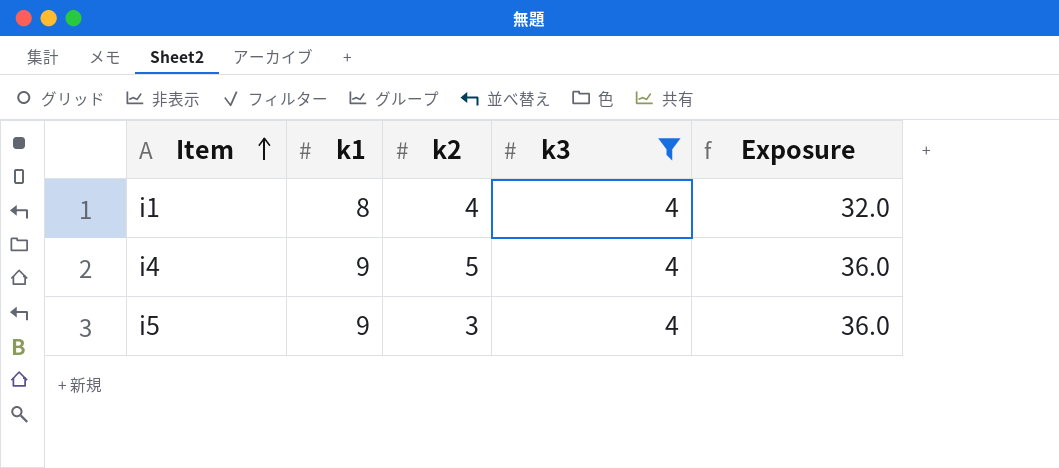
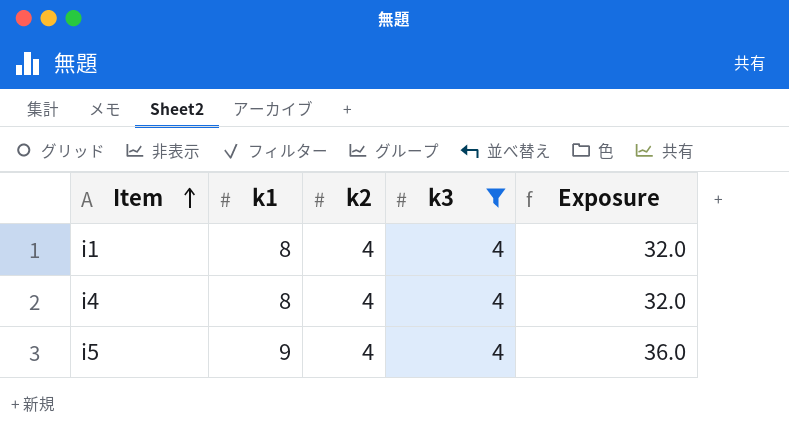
i4 | k1: 9 -> 8
i4 | k2: 5 -> 4
i4 | Exposure: 36.0 -> 32.0
i5 | k2: 3 -> 4

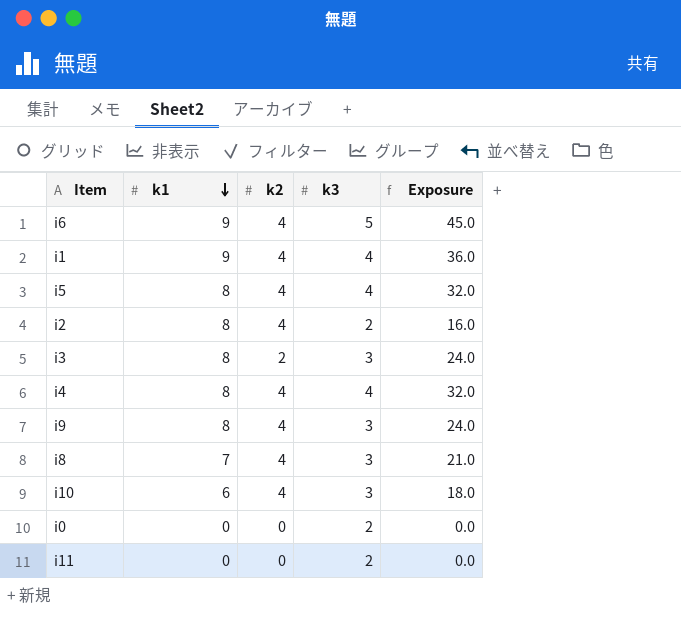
filter: k3 = 4 -> none
row order: Item ascending -> k1 descending
i1 | k1: 8 -> 9
i1 | Exposure: 32.0 -> 36.0
i5 | k1: 9 -> 8
i5 | Exposure: 36.0 -> 32.0

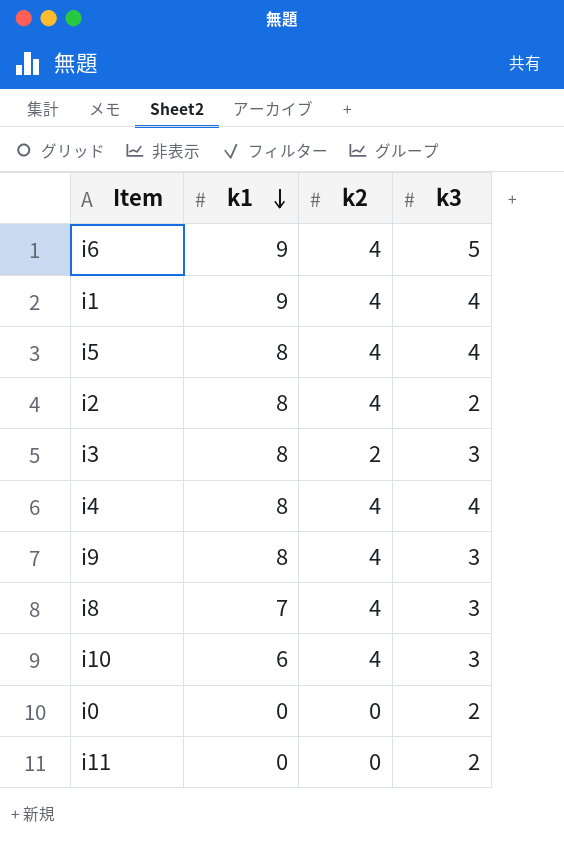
column Exposure | formula: [k1] * [k3] -> none

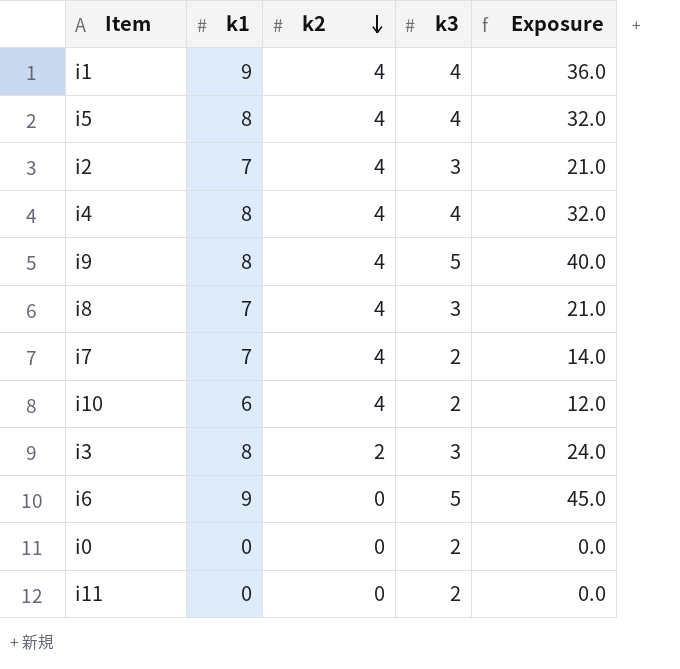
row order: k1 descending -> k2 descending
column Exposure | formula: none -> [k1] * [k3]
i2 | k1: 8 -> 7
i2 | k3: 2 -> 3
i9 | k3: 3 -> 5
row i7: none -> 7 | 4 | 2 | 14.0
i10 | k3: 3 -> 2
i6 | k2: 4 -> 0

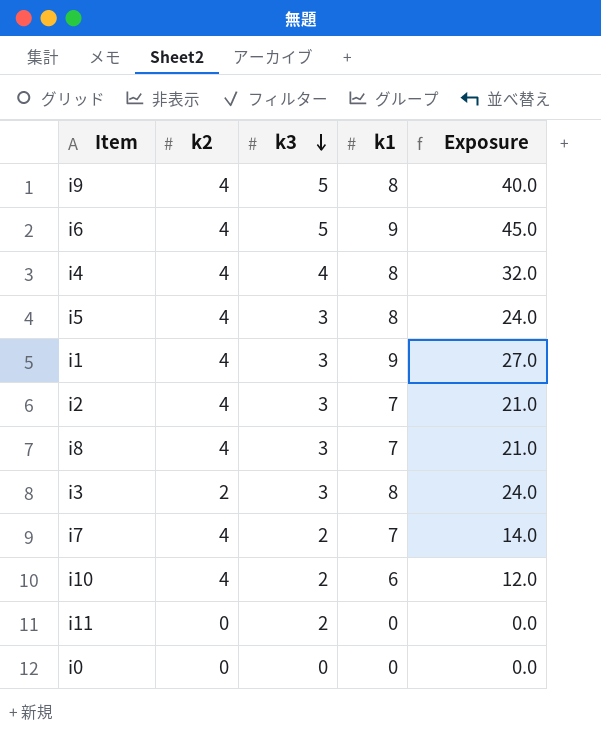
row order: k2 descending -> k3 descending
column k1 | position: 2 -> 4
i6 | k2: 0 -> 4
i5 | k3: 4 -> 3
i5 | Exposure: 32.0 -> 24.0
i1 | k3: 4 -> 3
i1 | Exposure: 36.0 -> 27.0
i0 | k3: 2 -> 0

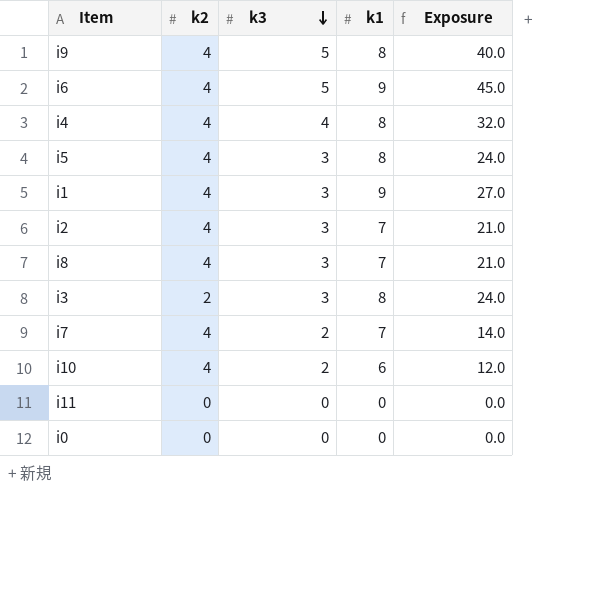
i11 | k3: 2 -> 0

